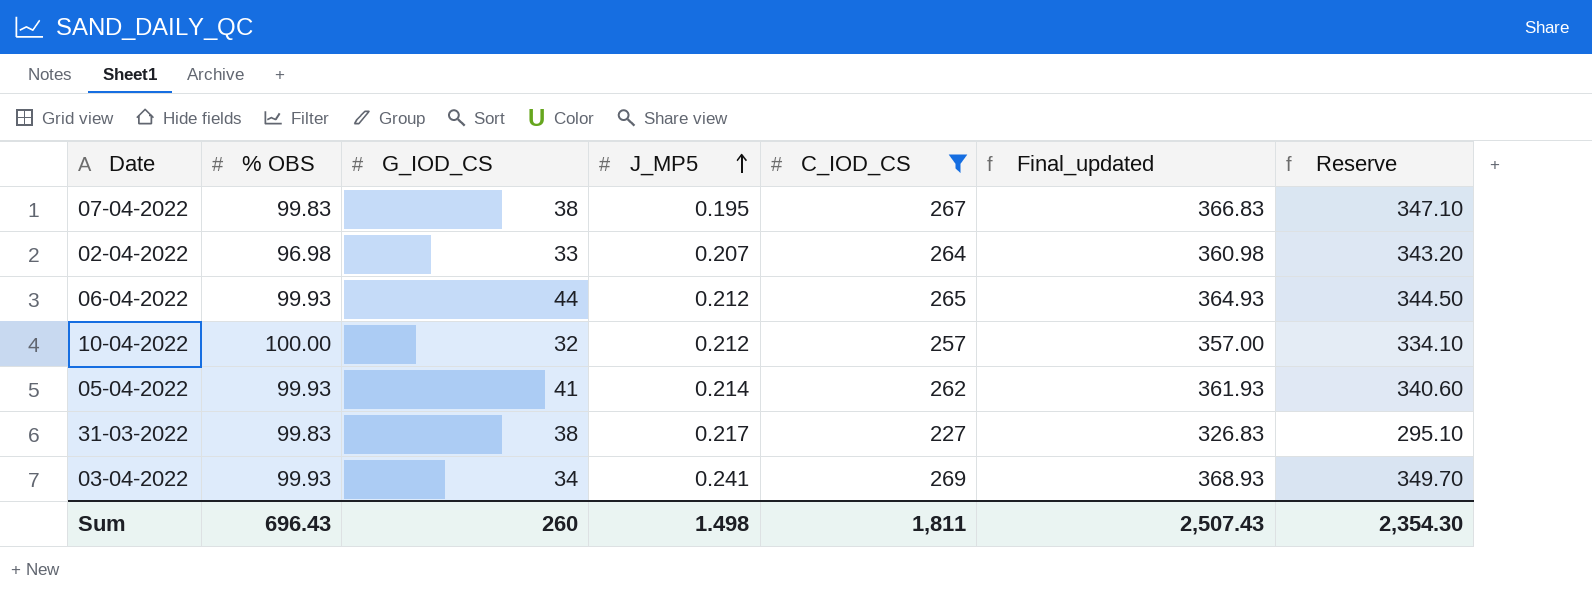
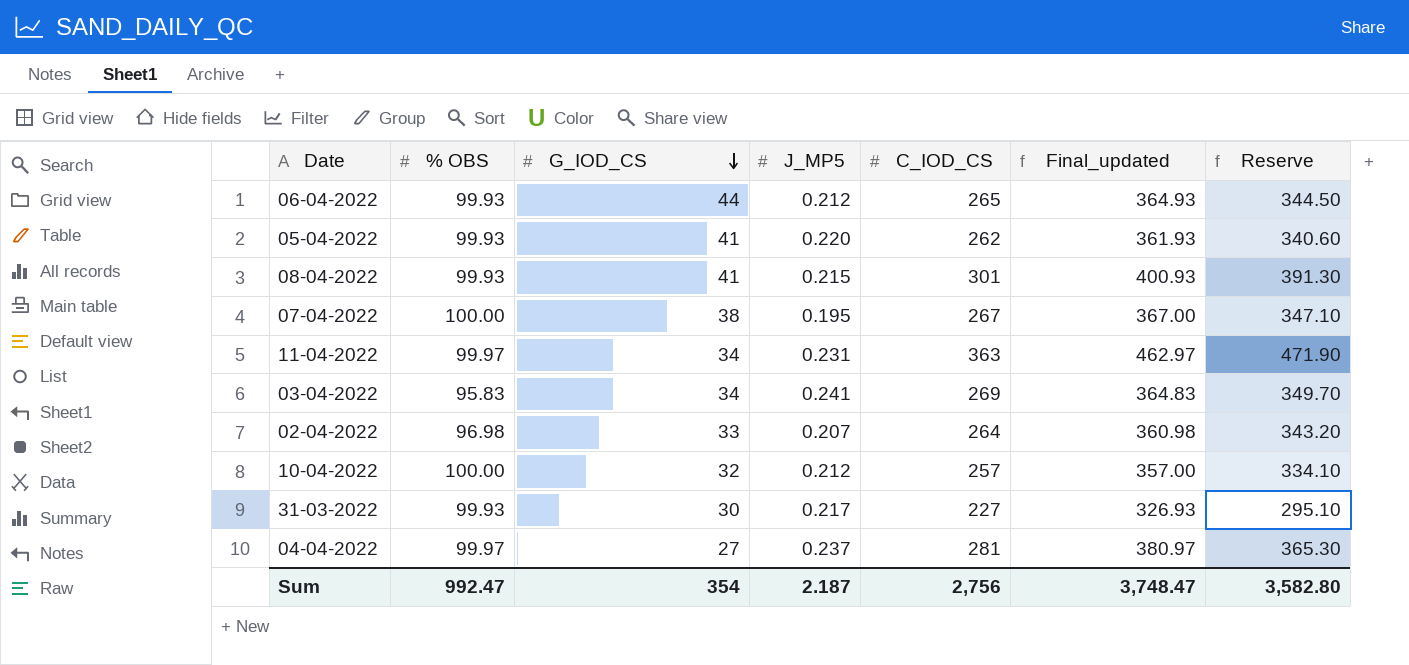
filter: C_IOD_CS <= 269 -> none
row order: J_MP5 ascending -> G_IOD_CS descending
05-04-2022 | J_MP5: 0.214 -> 0.220
07-04-2022 | % OBS: 99.83 -> 100.00
07-04-2022 | Final_updated: 366.83 -> 367.00
03-04-2022 | % OBS: 99.93 -> 95.83
03-04-2022 | Final_updated: 368.93 -> 364.83
31-03-2022 | % OBS: 99.83 -> 99.93
31-03-2022 | G_IOD_CS: 38 -> 30
31-03-2022 | Final_updated: 326.83 -> 326.93
Sum | % OBS: 696.43 -> 992.47
Sum | G_IOD_CS: 260 -> 354
Sum | J_MP5: 1.498 -> 2.187
Sum | C_IOD_CS: 1,811 -> 2,756
Sum | Final_updated: 2,507.43 -> 3,748.47
Sum | Reserve: 2,354.30 -> 3,582.80

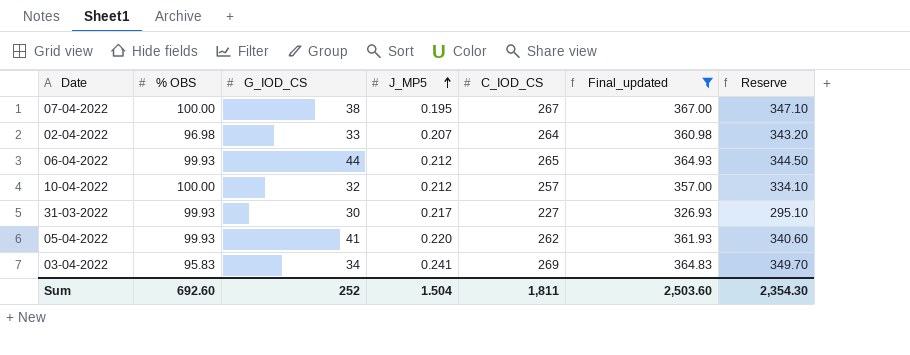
filter: none -> Final_updated <= 367.00
row order: G_IOD_CS descending -> J_MP5 ascending
Sum | % OBS: 992.47 -> 692.60
Sum | G_IOD_CS: 354 -> 252
Sum | J_MP5: 2.187 -> 1.504
Sum | C_IOD_CS: 2,756 -> 1,811
Sum | Final_updated: 3,748.47 -> 2,503.60
Sum | Reserve: 3,582.80 -> 2,354.30

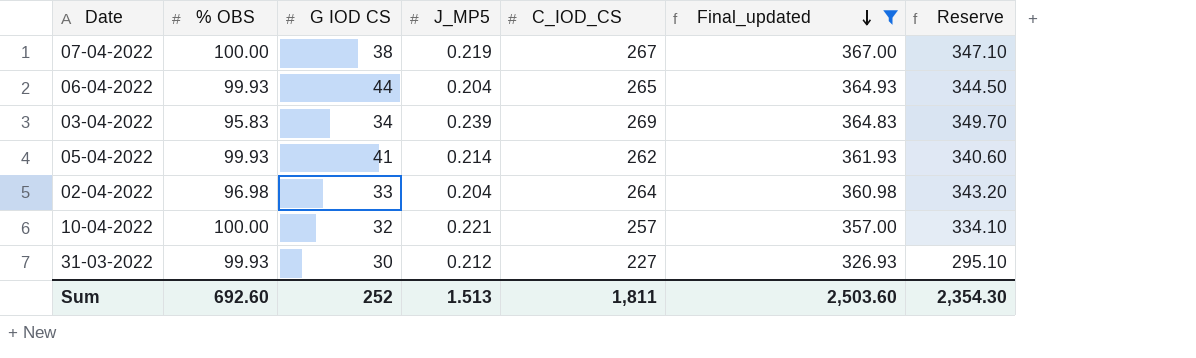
row order: J_MP5 ascending -> Final_updated descending
column name: G_IOD_CS -> G IOD CS
07-04-2022 | J_MP5: 0.195 -> 0.219
06-04-2022 | J_MP5: 0.212 -> 0.204
03-04-2022 | J_MP5: 0.241 -> 0.239
05-04-2022 | J_MP5: 0.220 -> 0.214
02-04-2022 | J_MP5: 0.207 -> 0.204
10-04-2022 | J_MP5: 0.212 -> 0.221
31-03-2022 | J_MP5: 0.217 -> 0.212
Sum | J_MP5: 1.504 -> 1.513

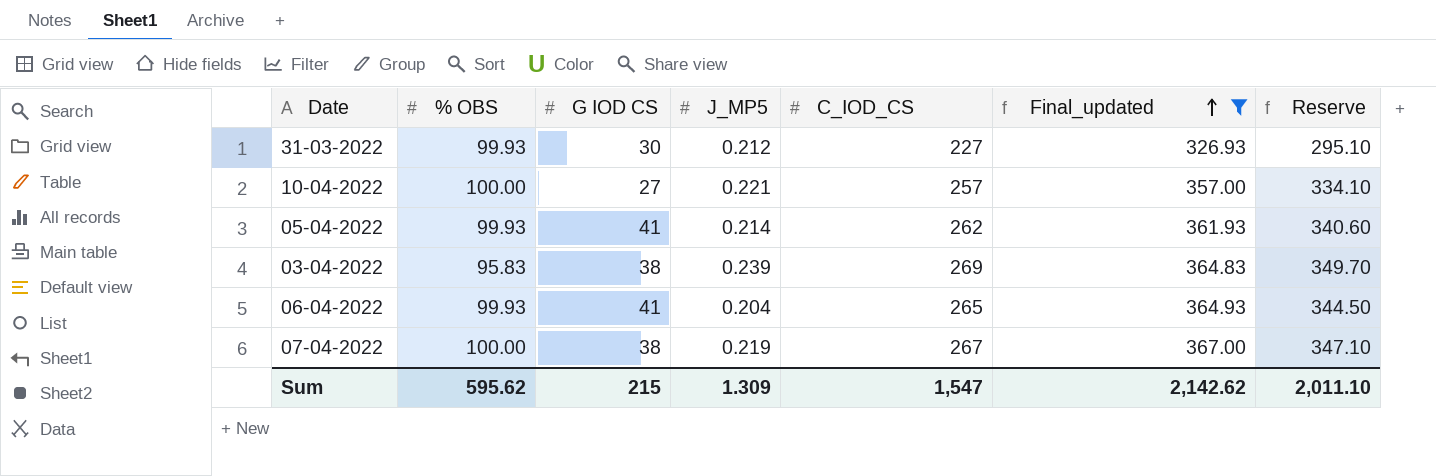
row order: Final_updated descending -> Final_updated ascending
row 02-04-2022: 96.98 | 33 | 0.204 | 264 | 360.98 | 343.20 -> none
10-04-2022 | G IOD CS: 32 -> 27
03-04-2022 | G IOD CS: 34 -> 38
06-04-2022 | G IOD CS: 44 -> 41
Sum | % OBS: 692.60 -> 595.62
Sum | G IOD CS: 252 -> 215
Sum | J_MP5: 1.513 -> 1.309
Sum | C_IOD_CS: 1,811 -> 1,547
Sum | Final_updated: 2,503.60 -> 2,142.62
Sum | Reserve: 2,354.30 -> 2,011.10

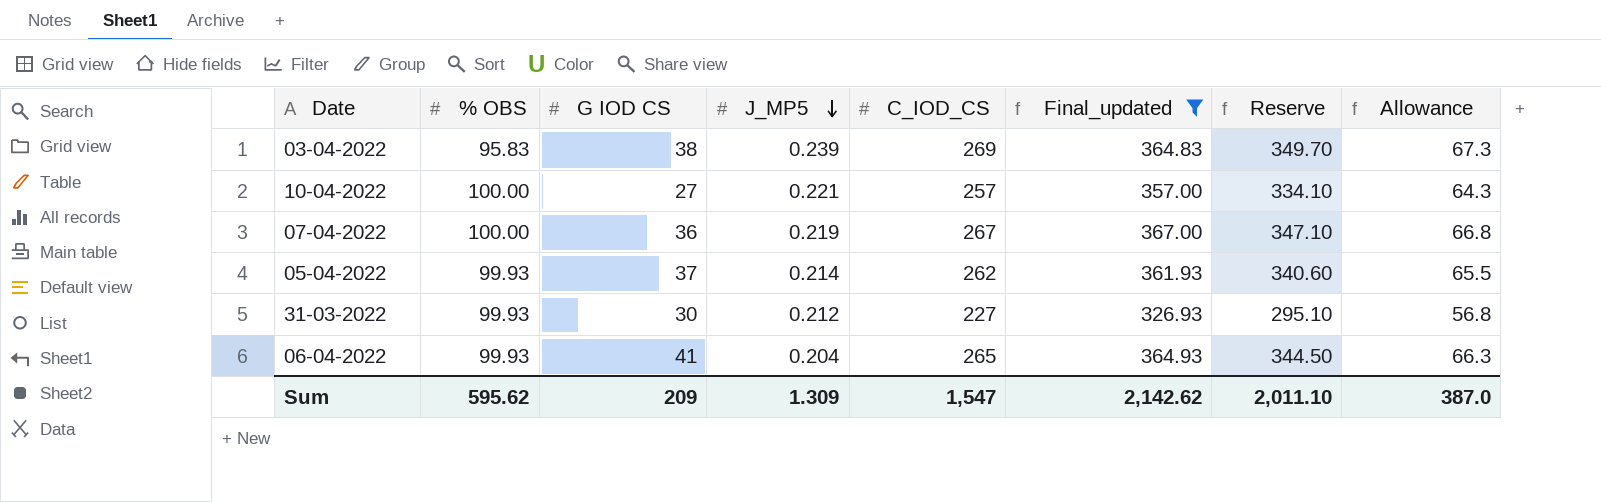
row order: Final_updated ascending -> J_MP5 descending
column Allowance | formula: none -> [C_IOD_CS] * 0.25
07-04-2022 | G IOD CS: 38 -> 36
05-04-2022 | G IOD CS: 41 -> 37
Sum | G IOD CS: 215 -> 209

